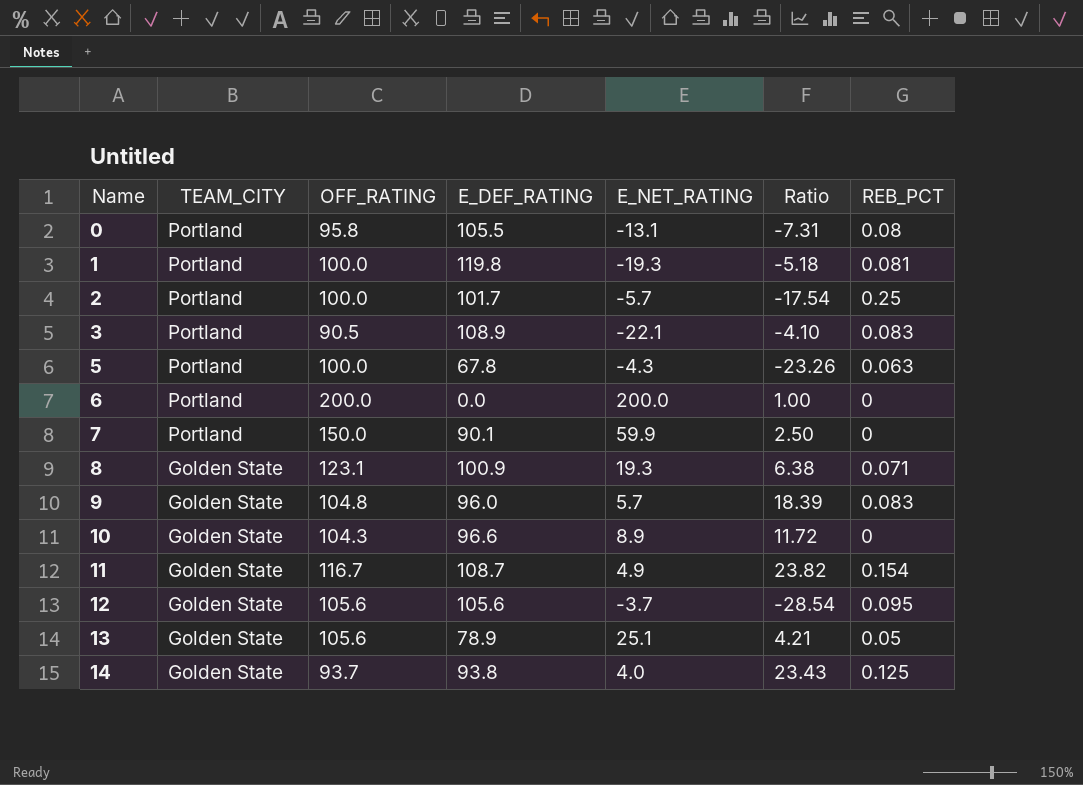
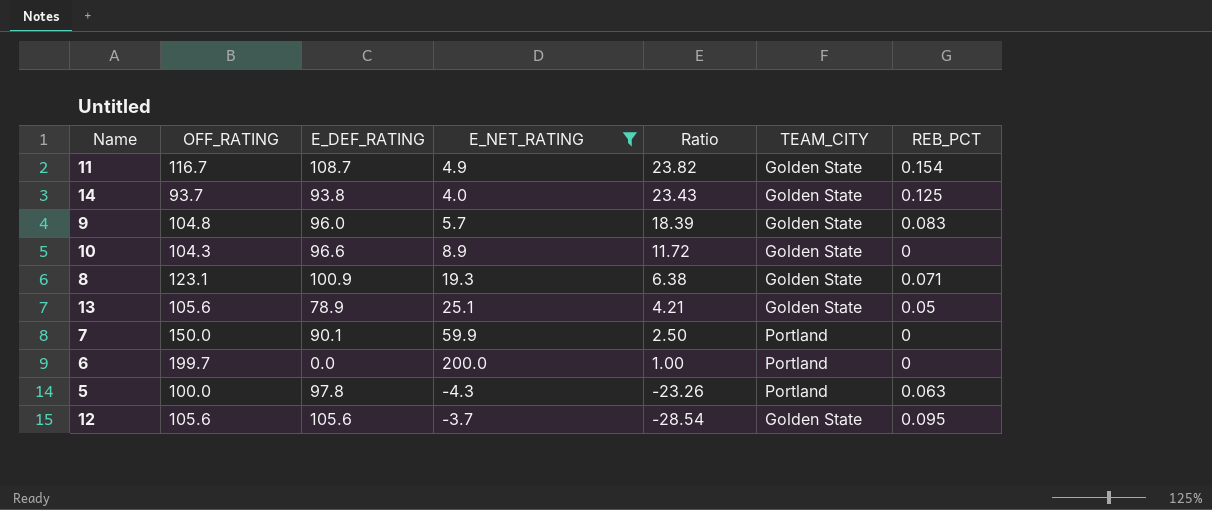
filter: none -> E_NET_RATING >= -4.3
row order: Name ascending -> Ratio descending
column TEAM_CITY | position: 2 -> 6
6 | OFF_RATING: 200.0 -> 199.7
5 | E_DEF_RATING: 67.8 -> 97.8

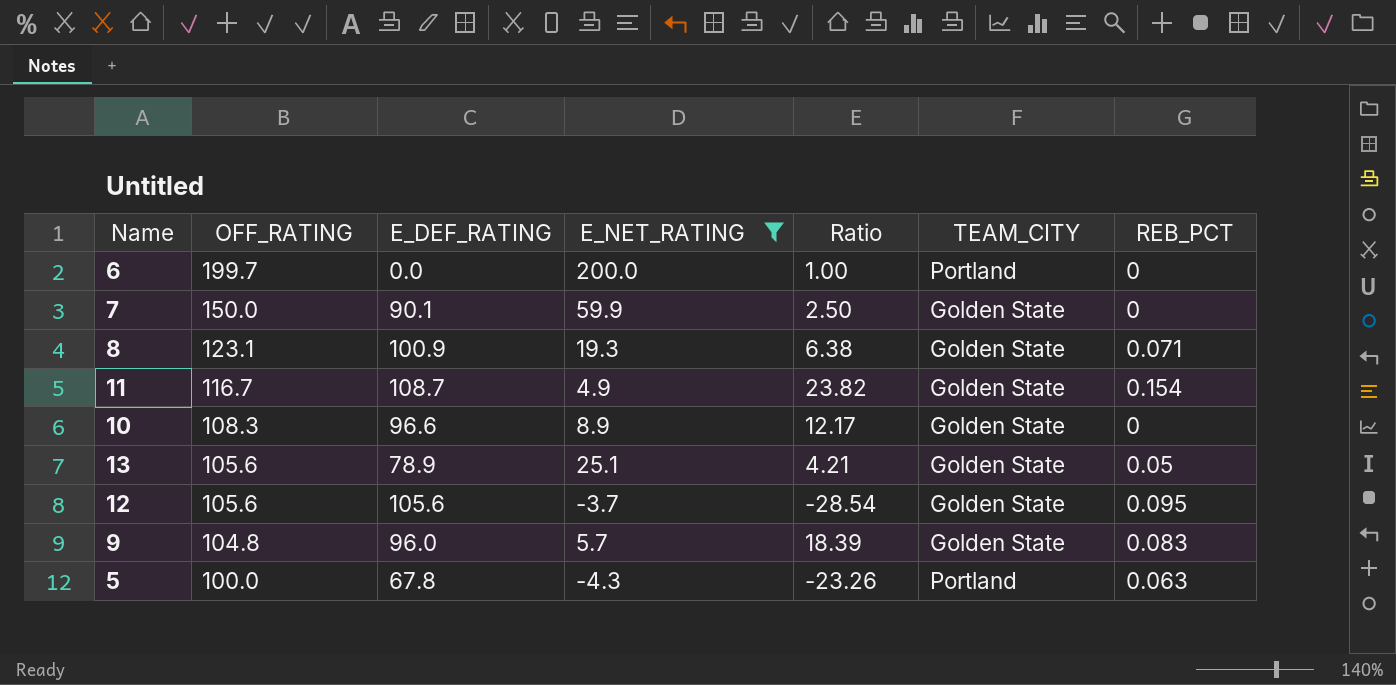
row order: Ratio descending -> OFF_RATING descending
row 14: 93.7 | 93.8 | 4.0 | 23.43 | Golden State | 0.125 -> none
7 | TEAM_CITY: Portland -> Golden State
10 | OFF_RATING: 104.3 -> 108.3
10 | Ratio: 11.72 -> 12.17
5 | E_DEF_RATING: 97.8 -> 67.8

